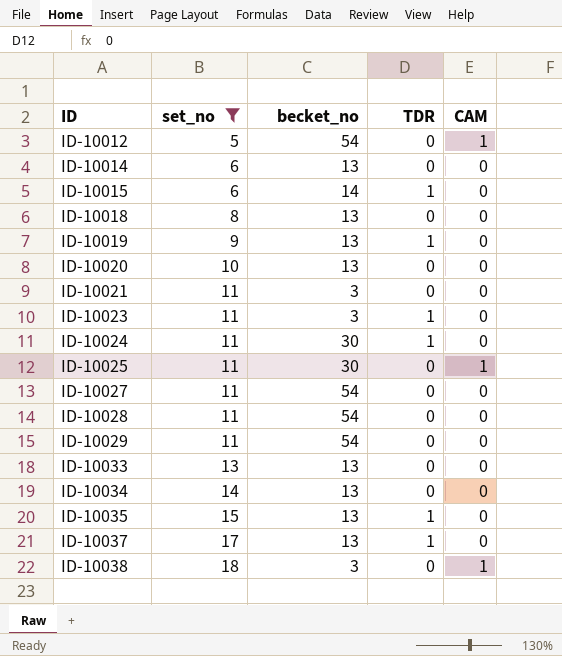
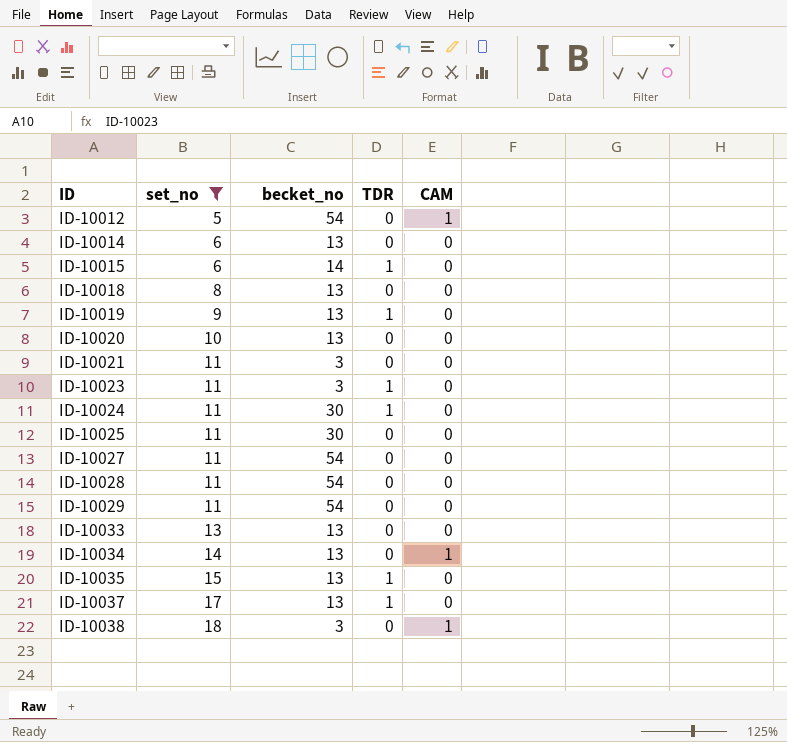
ID-10025 | CAM: 1 -> 0
ID-10034 | CAM: 0 -> 1

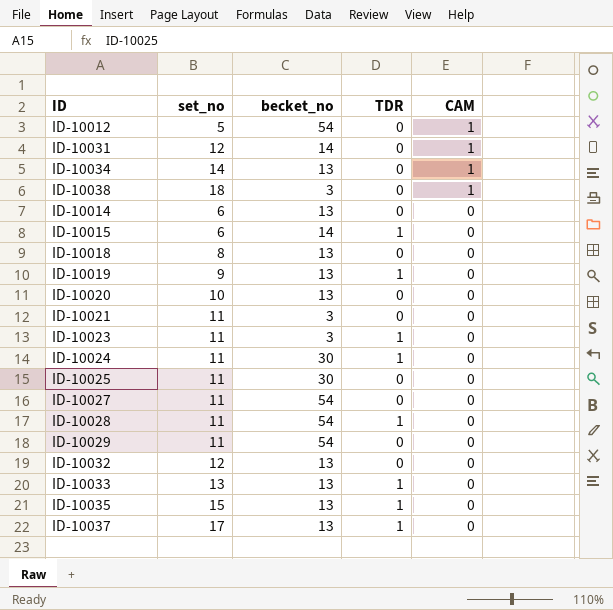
filter: set_no != 12 -> none
row order: ID ascending -> CAM descending
ID-10028 | TDR: 0 -> 1
ID-10033 | TDR: 0 -> 1

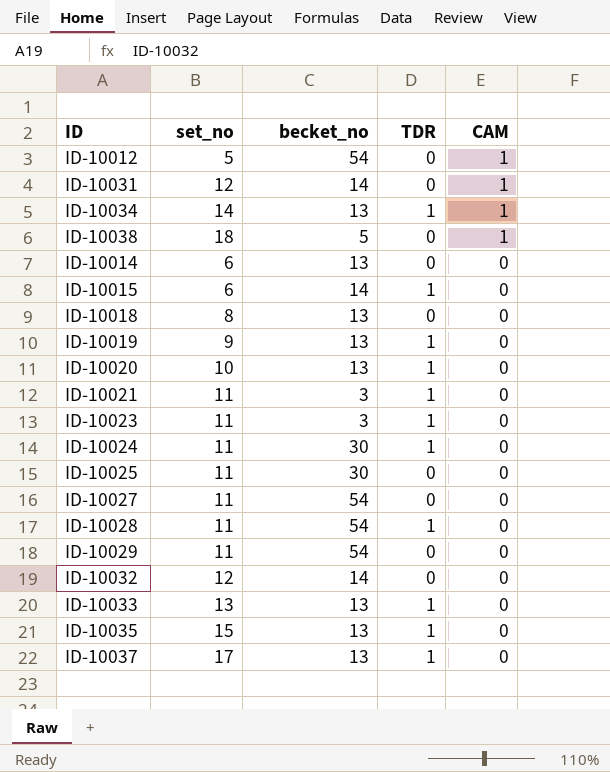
ID-10034 | TDR: 0 -> 1
ID-10038 | becket_no: 3 -> 5
ID-10020 | TDR: 0 -> 1
ID-10021 | TDR: 0 -> 1
ID-10032 | becket_no: 13 -> 14

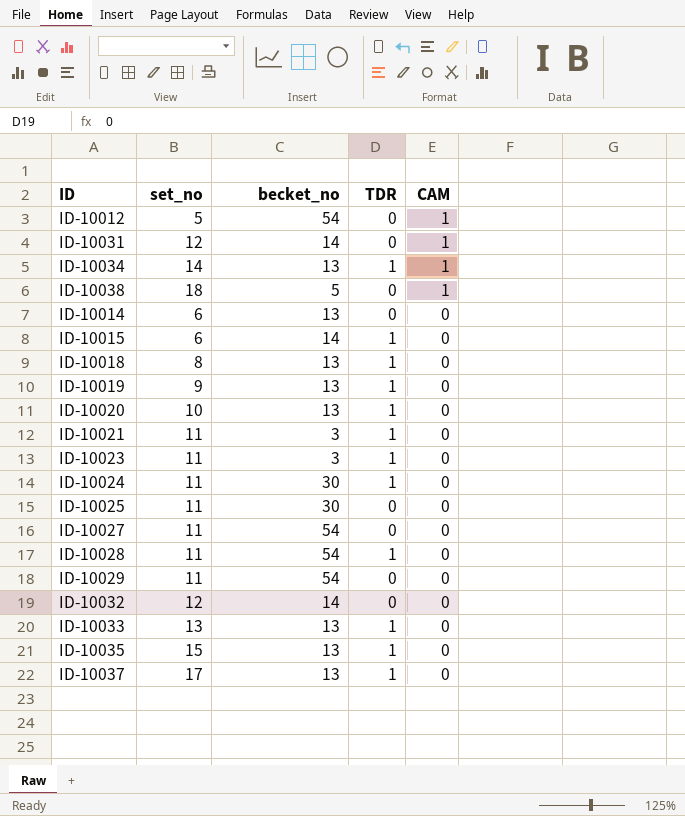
ID-10018 | TDR: 0 -> 1

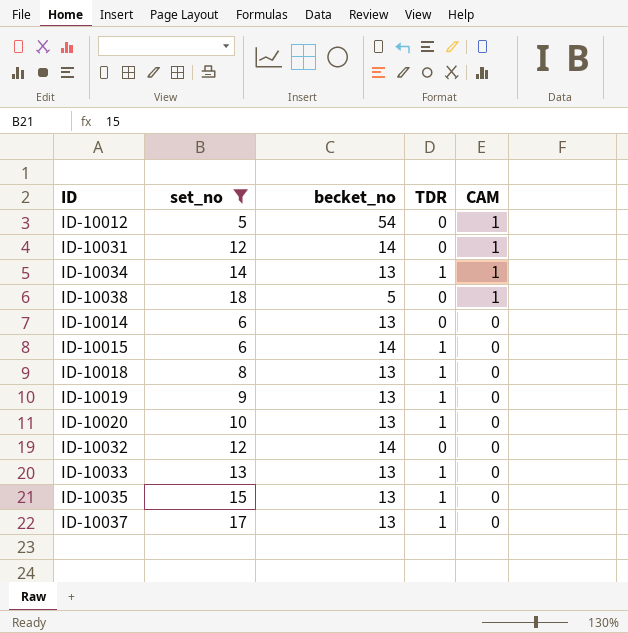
filter: none -> set_no != 11

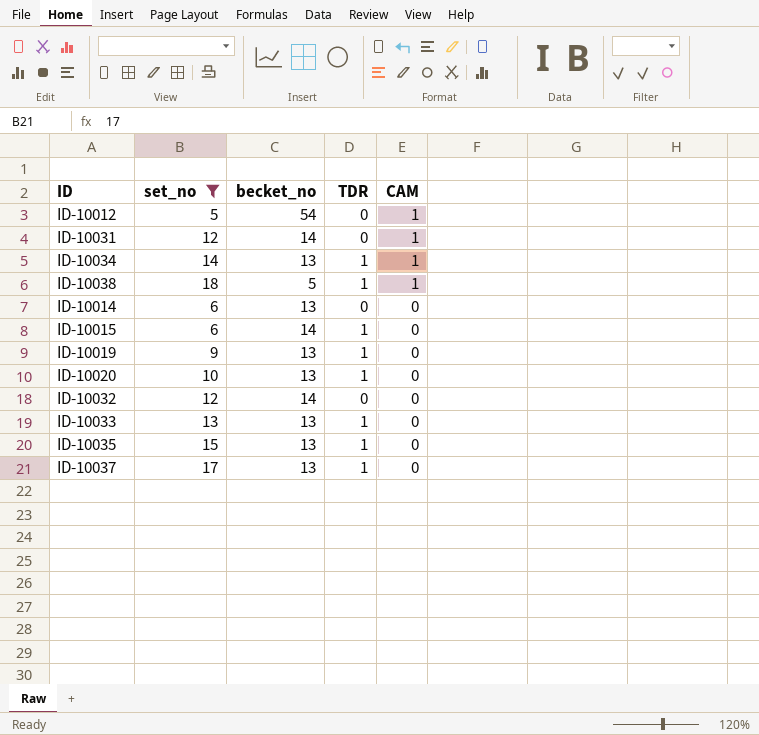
row ID-10018: 8 | 13 | 1 | 0 -> none
ID-10038 | TDR: 0 -> 1

